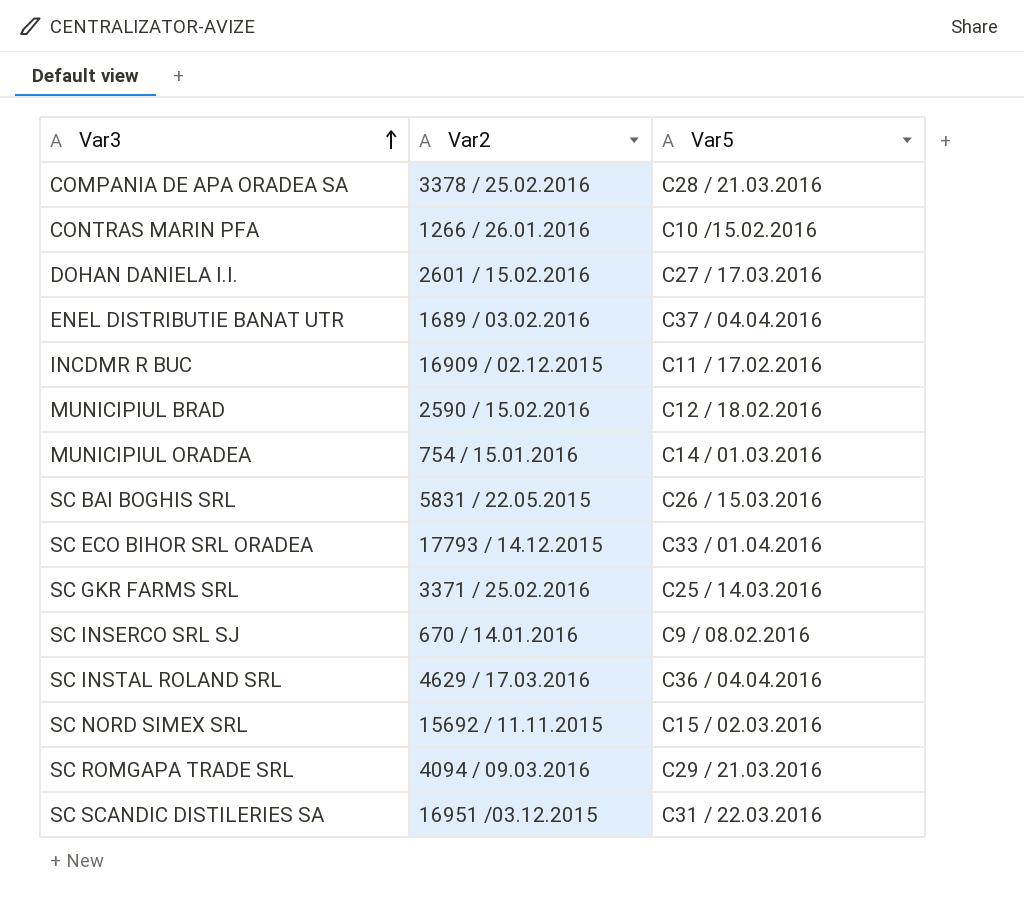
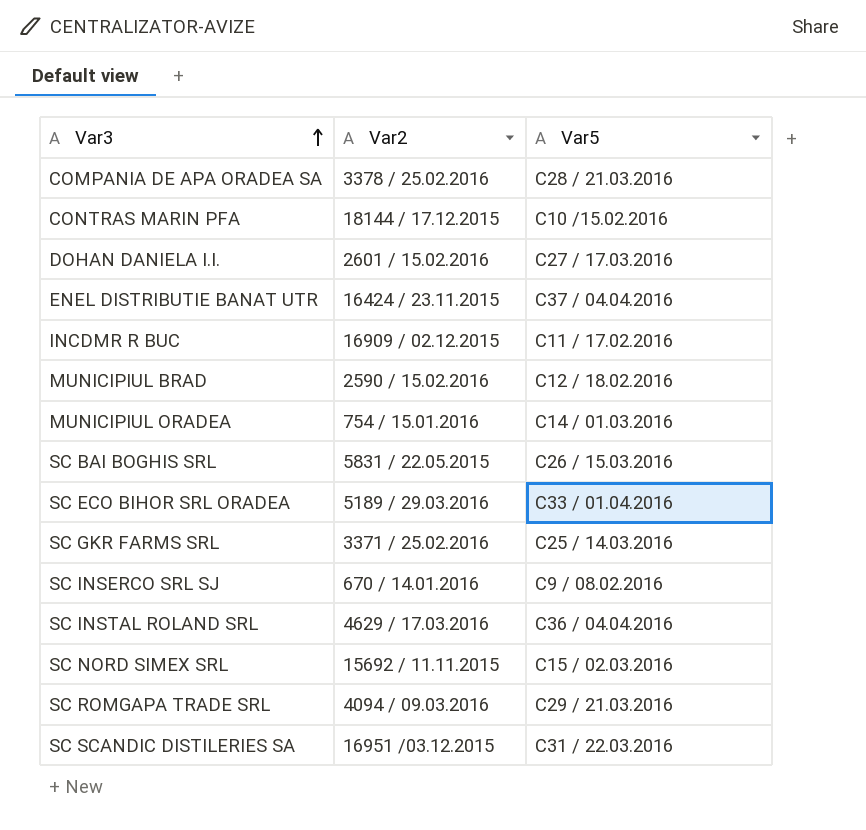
CONTRAS MARIN PFA | Var2: 1266 / 26.01.2016 -> 18144 / 17.12.2015
ENEL DISTRIBUTIE BANAT UTR | Var2: 1689 / 03.02.2016 -> 16424 / 23.11.2015
SC ECO BIHOR SRL ORADEA | Var2: 17793 / 14.12.2015 -> 5189 / 29.03.2016

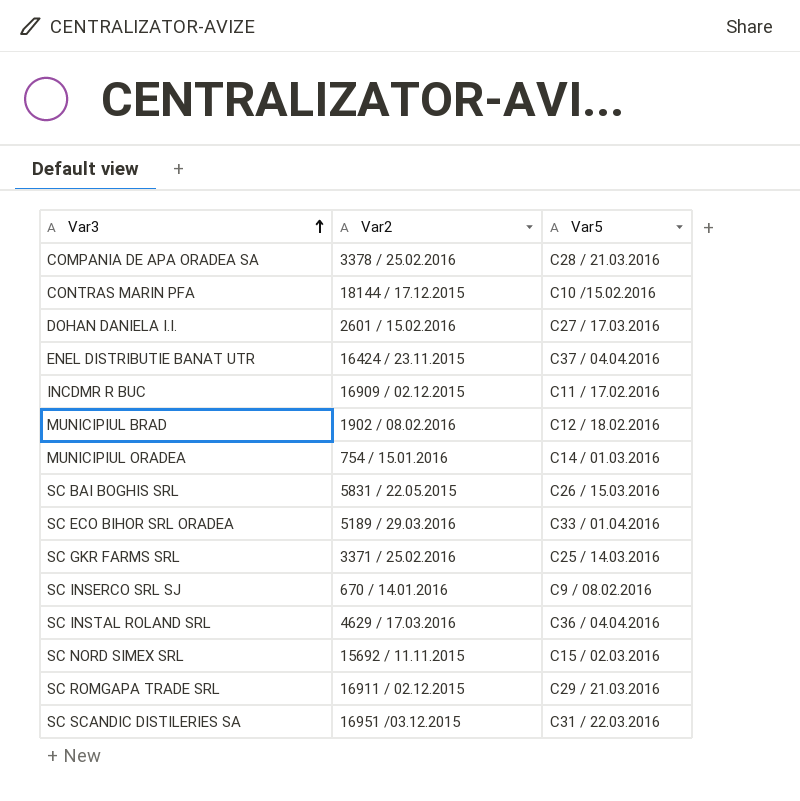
MUNICIPIUL BRAD | Var2: 2590 / 15.02.2016 -> 1902 / 08.02.2016
SC ROMGAPA TRADE SRL | Var2: 4094 / 09.03.2016 -> 16911 / 02.12.2015

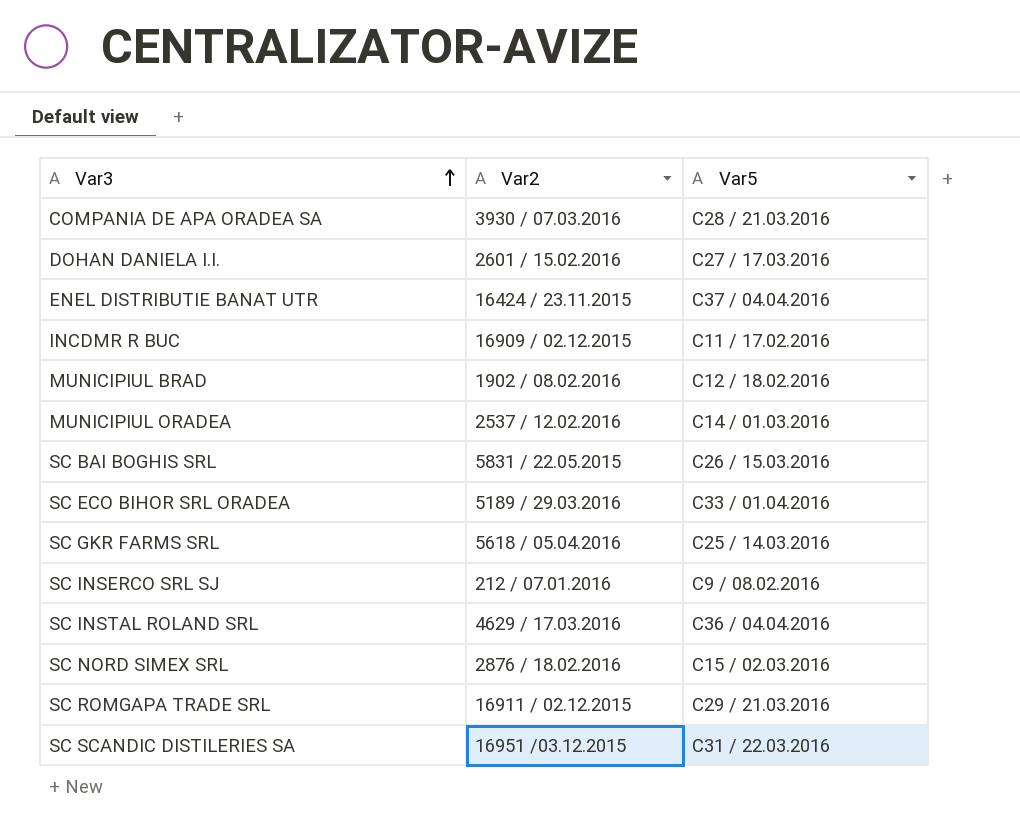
row CONTRAS MARIN PFA: 18144 / 17.12.2015 | C10 /15.02.2016 -> none
COMPANIA DE APA ORADEA SA | Var2: 3378 / 25.02.2016 -> 3930 / 07.03.2016
MUNICIPIUL ORADEA | Var2: 754 / 15.01.2016 -> 2537 / 12.02.2016
SC GKR FARMS SRL | Var2: 3371 / 25.02.2016 -> 5618 / 05.04.2016
SC INSERCO SRL SJ | Var2: 670 / 14.01.2016 -> 212 / 07.01.2016
SC NORD SIMEX SRL | Var2: 15692 / 11.11.2015 -> 2876 / 18.02.2016

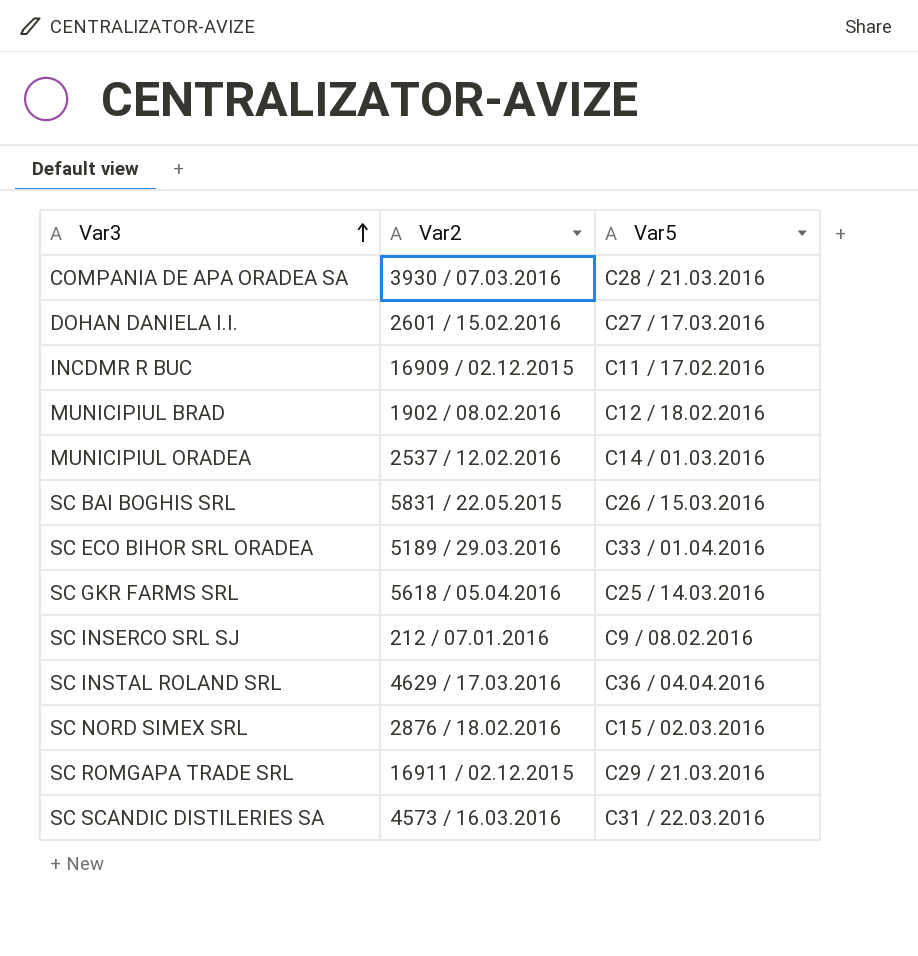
row ENEL DISTRIBUTIE BANAT UTR: 16424 / 23.11.2015 | C37 / 04.04.2016 -> none
SC SCANDIC DISTILERIES SA | Var2: 16951 /03.12.2015 -> 4573 / 16.03.2016

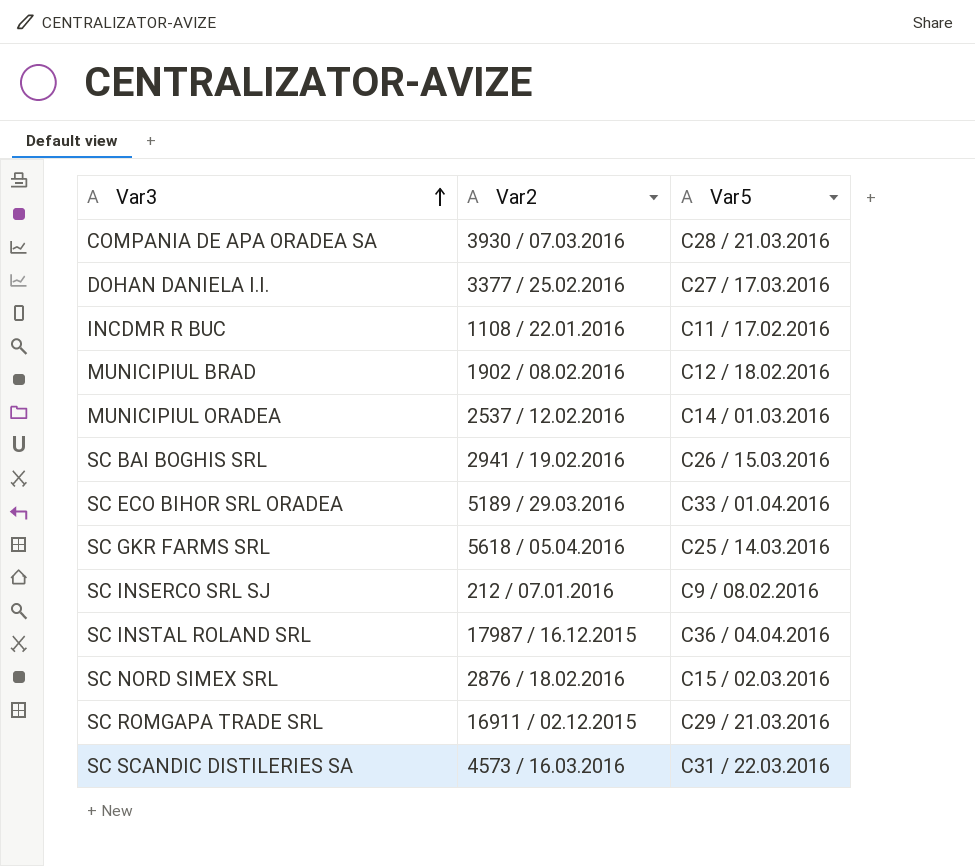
DOHAN DANIELA I.I. | Var2: 2601 / 15.02.2016 -> 3377 / 25.02.2016
INCDMR R BUC | Var2: 16909 / 02.12.2015 -> 1108 / 22.01.2016
SC BAI BOGHIS SRL | Var2: 5831 / 22.05.2015 -> 2941 / 19.02.2016
SC INSTAL ROLAND SRL | Var2: 4629 / 17.03.2016 -> 17987 / 16.12.2015

